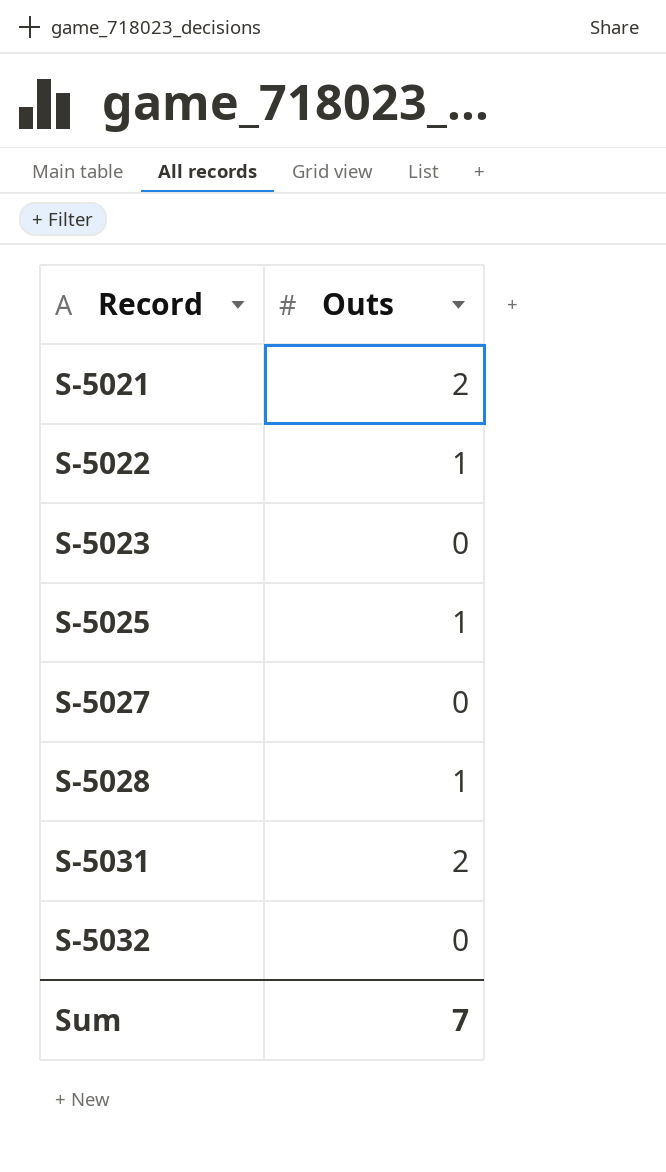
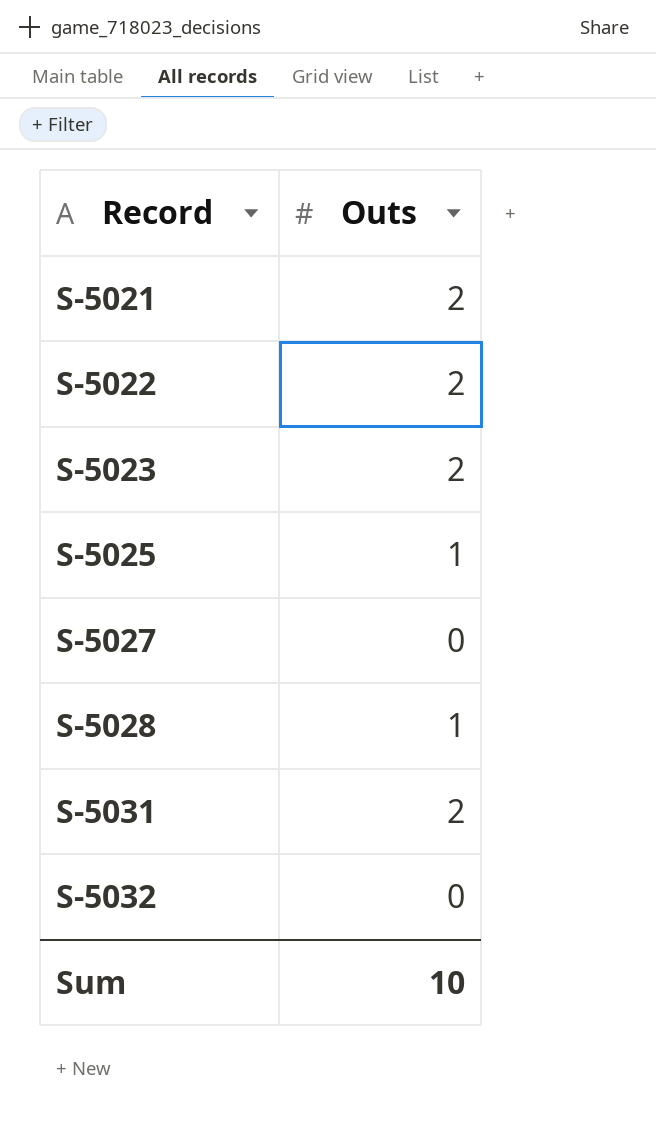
S-5022 | Outs: 1 -> 2
S-5023 | Outs: 0 -> 2
Sum | Outs: 7 -> 10

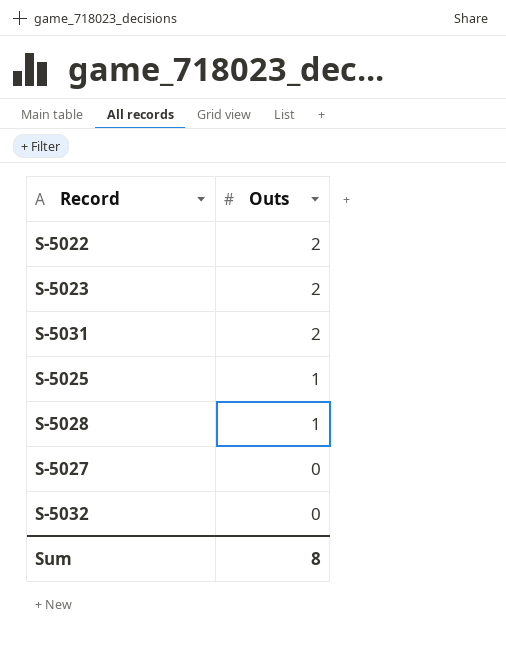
row order: Record ascending -> Outs descending
row S-5021: 2 -> none
Sum | Outs: 10 -> 8

